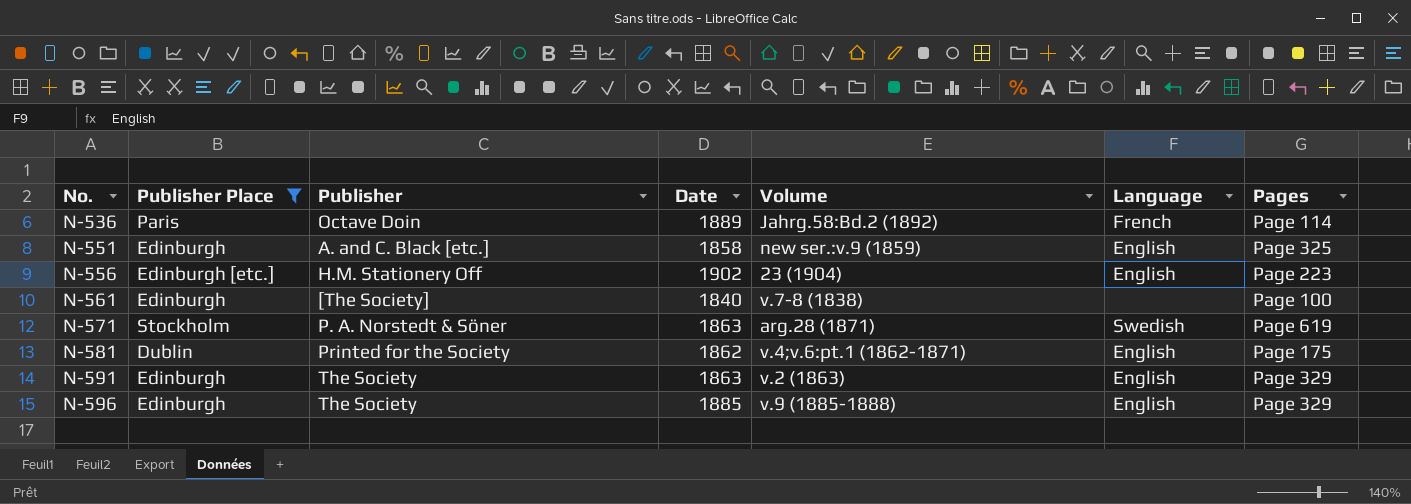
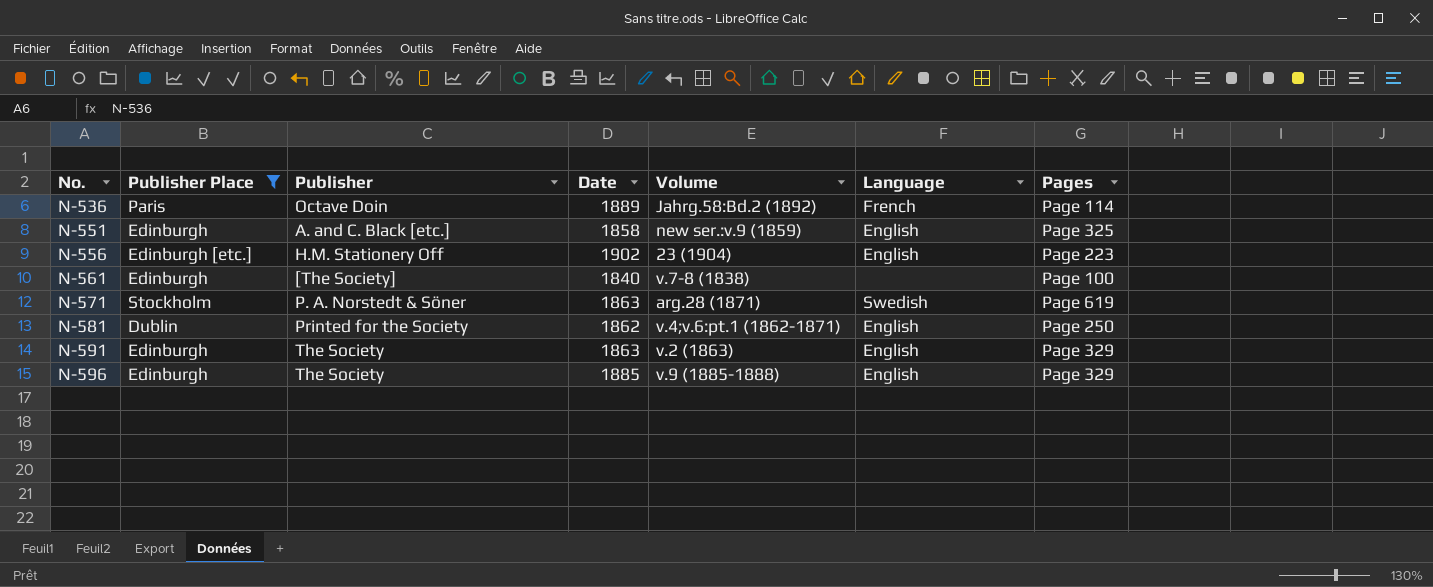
N-581 | Pages: Page 175 -> Page 250

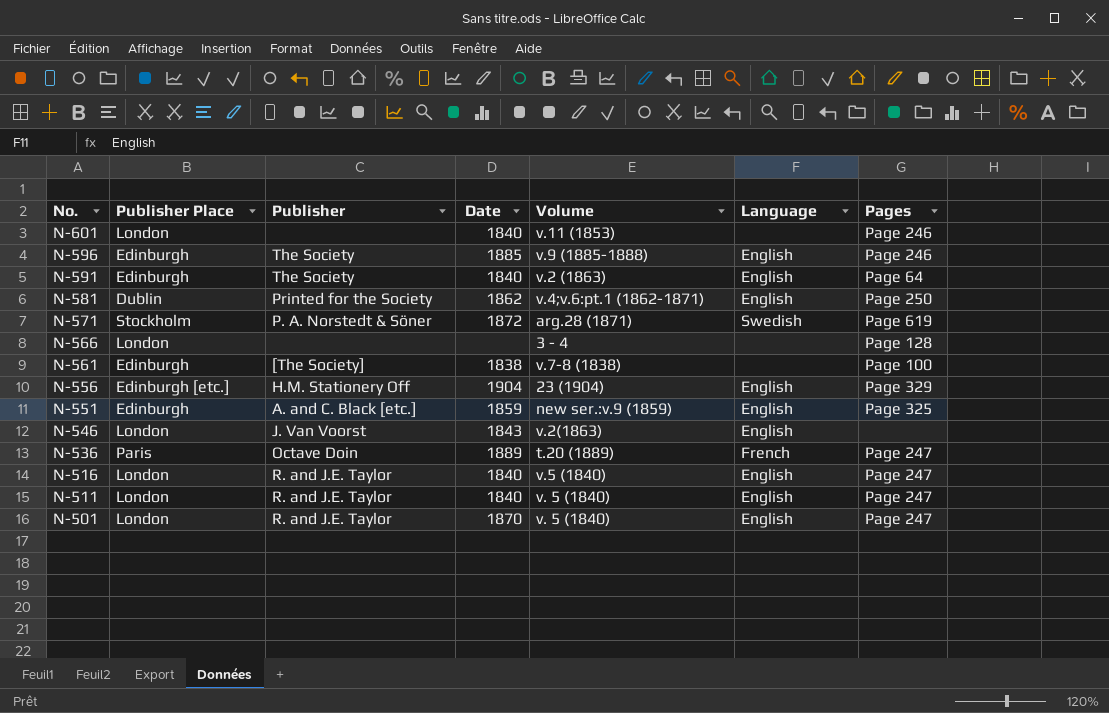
filter: Publisher Place != London -> none
row order: No. ascending -> No. descending
N-596 | Pages: Page 329 -> Page 246
N-591 | Date: 1863 -> 1840
N-591 | Pages: Page 329 -> Page 64
N-571 | Date: 1863 -> 1872
N-561 | Date: 1840 -> 1838
N-556 | Date: 1902 -> 1904
N-556 | Pages: Page 223 -> Page 329
N-551 | Date: 1858 -> 1859
N-536 | Volume: Jahrg.58:Bd.2 (1892) -> t.20 (1889)
N-536 | Pages: Page 114 -> Page 247

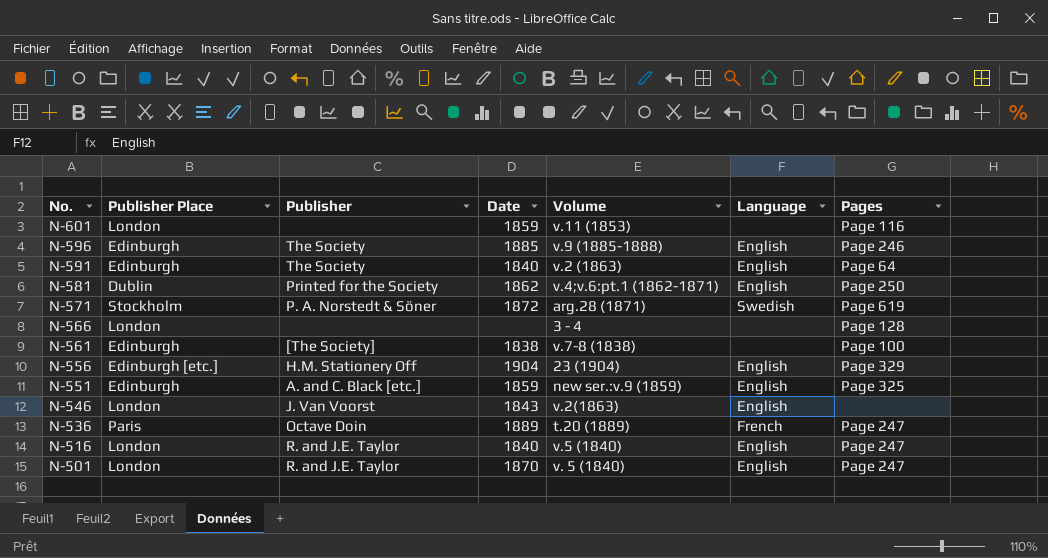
row N-511: London | R. and J.E. Taylor | 1840 | v. 5 (1840) | English | Page 247 -> none
N-601 | Date: 1840 -> 1859
N-601 | Pages: Page 246 -> Page 116

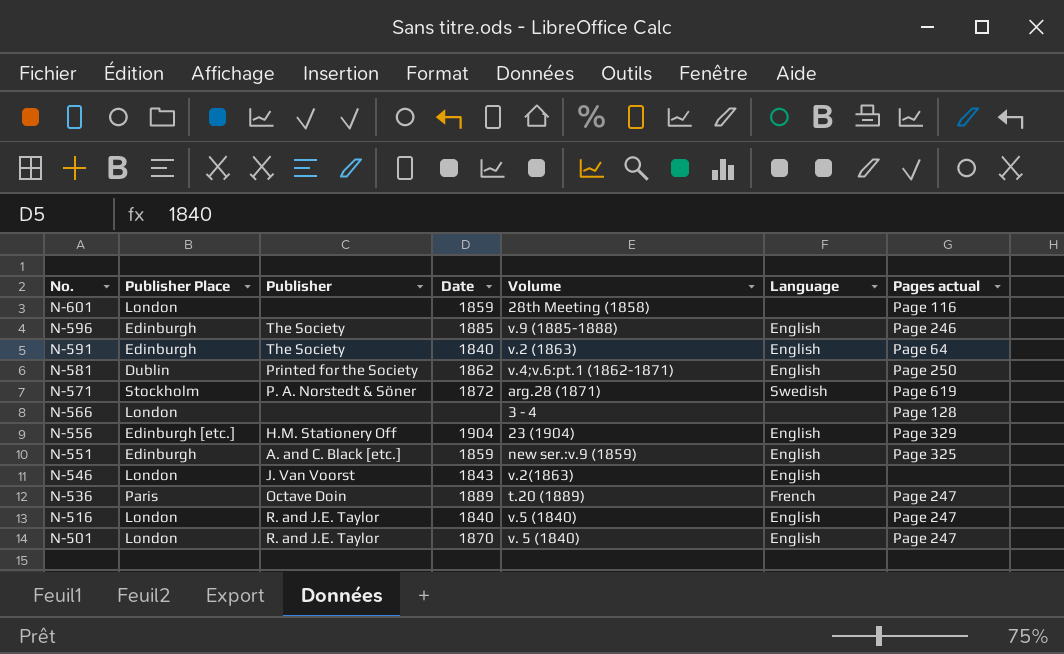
column name: Pages -> Pages actual
row N-561: Edinburgh | [The Society] | 1838 | v.7-8 (1838) | none | Page 100 -> none
N-601 | Volume: v.11 (1853) -> 28th Meeting (1858)

